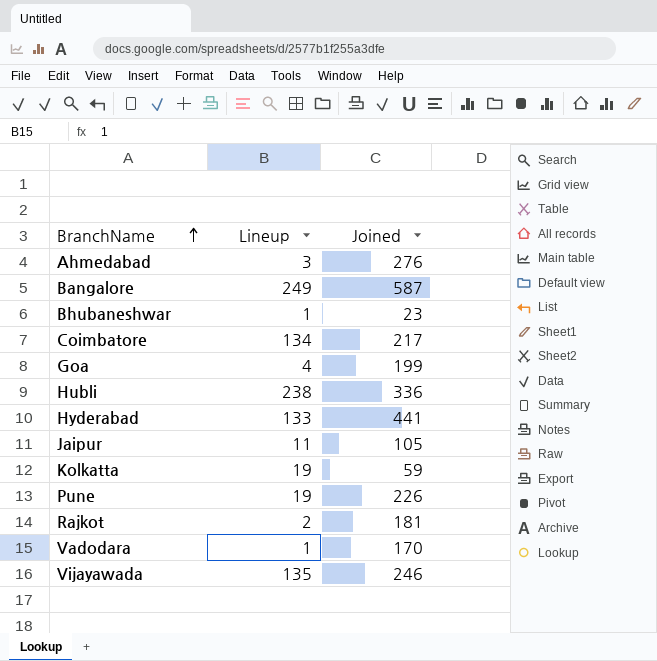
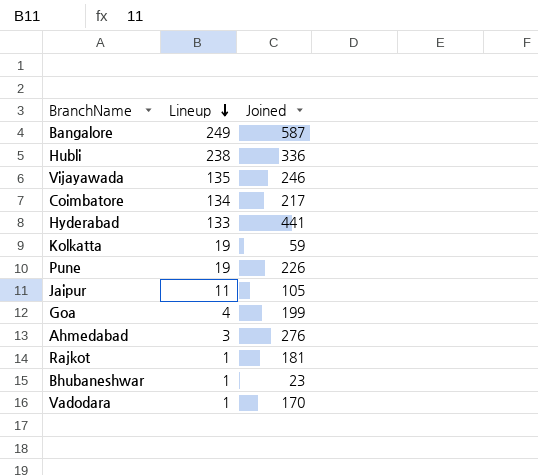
row order: BranchName ascending -> Lineup descending
Rajkot | Lineup: 2 -> 1

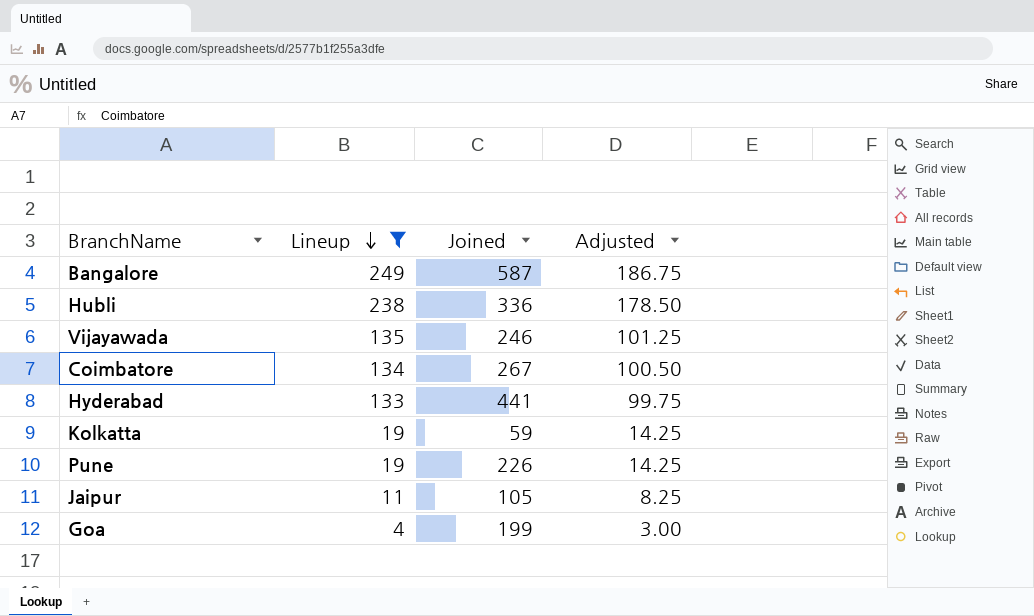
filter: none -> Lineup >= 4
column Adjusted | formula: none -> [Lineup] * 0.75
Coimbatore | Joined: 217 -> 267

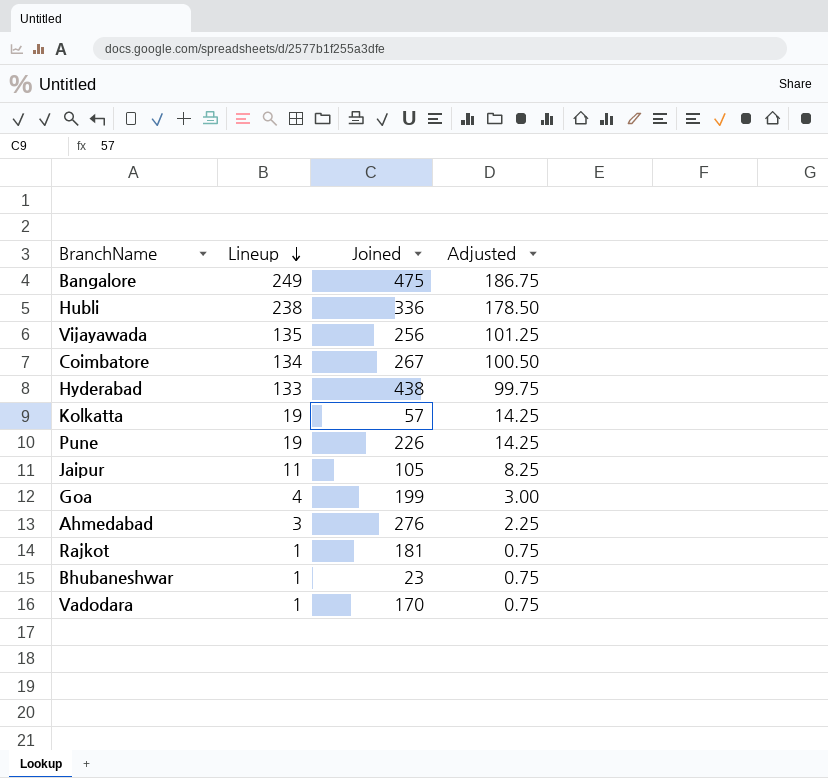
filter: Lineup >= 4 -> none
Bangalore | Joined: 587 -> 475
Vijayawada | Joined: 246 -> 256
Hyderabad | Joined: 441 -> 438
Kolkatta | Joined: 59 -> 57

